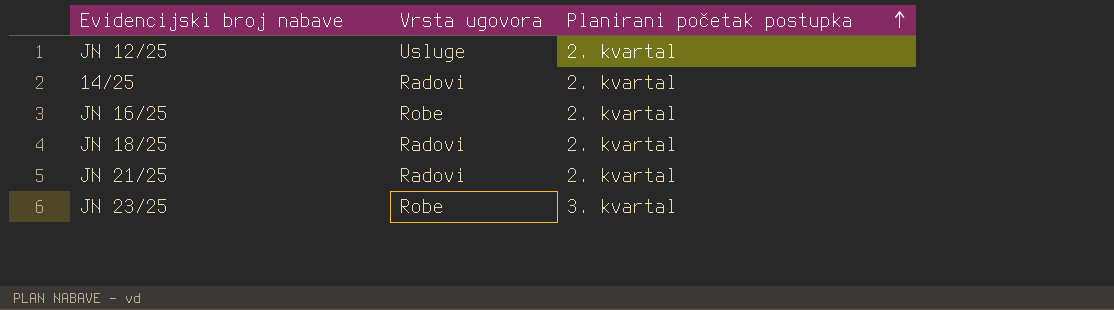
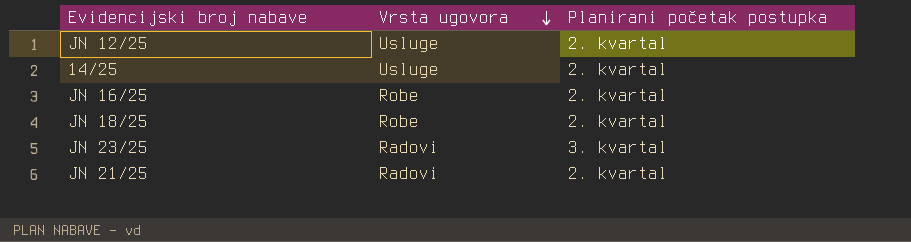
row order: Planirani početak postupka ascending -> Vrsta ugovora descending
14/25 | Vrsta ugovora: Radovi -> Usluge
JN 18/25 | Vrsta ugovora: Radovi -> Robe
JN 23/25 | Vrsta ugovora: Robe -> Radovi

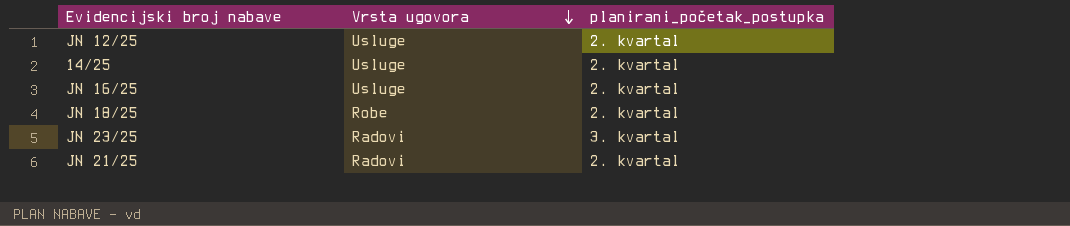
column name: Planirani početak postupka -> planirani_početak_postupka
JN 16/25 | Vrsta ugovora: Robe -> Usluge

